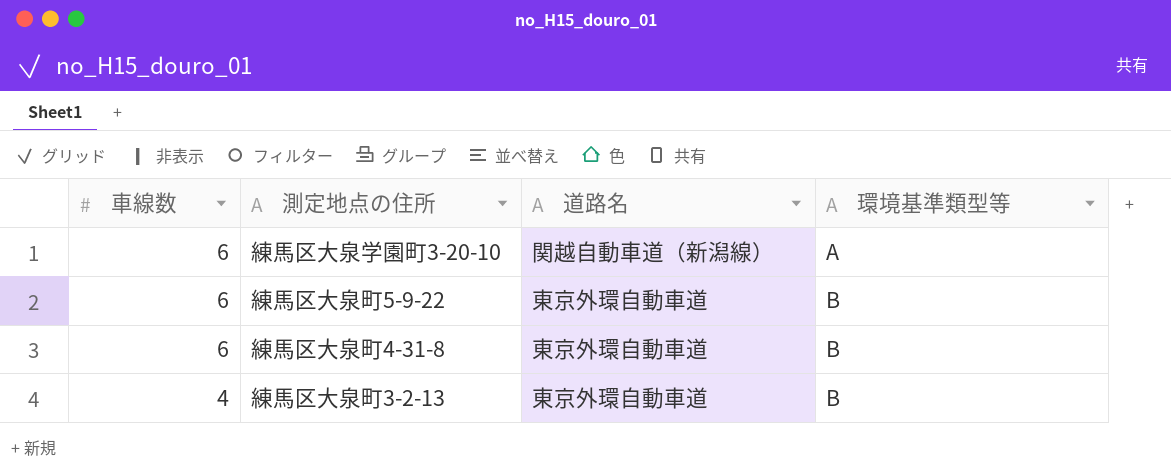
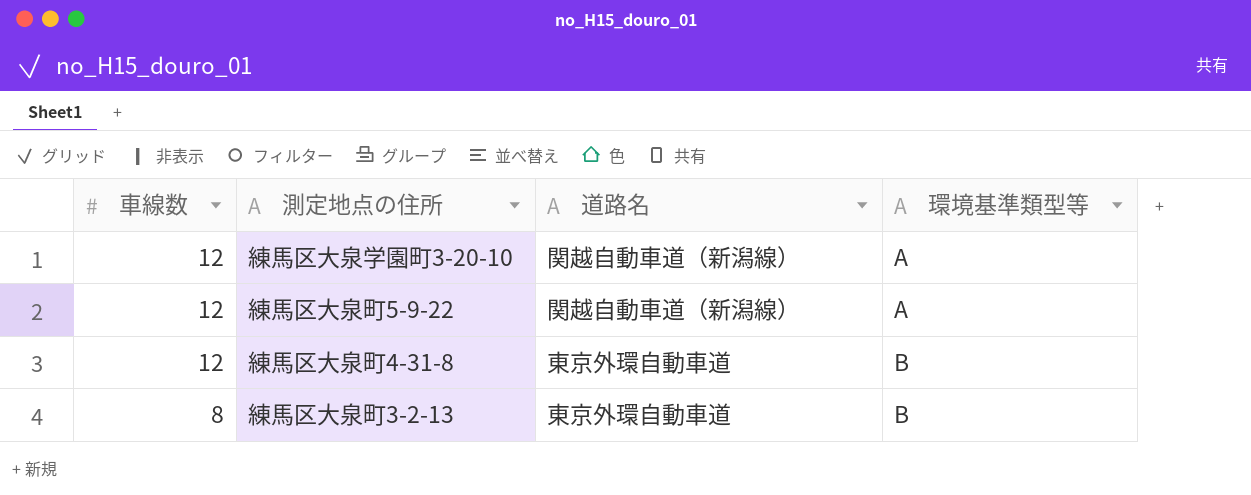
練馬区大泉学園町3-20-10 | 車線数: 6 -> 12
練馬区大泉町5-9-22 | 車線数: 6 -> 12
練馬区大泉町5-9-22 | 道路名: 東京外環自動車道 -> 関越自動車道（新潟線）
練馬区大泉町5-9-22 | 環境基準類型等: B -> A
練馬区大泉町4-31-8 | 車線数: 6 -> 12
練馬区大泉町3-2-13 | 車線数: 4 -> 8

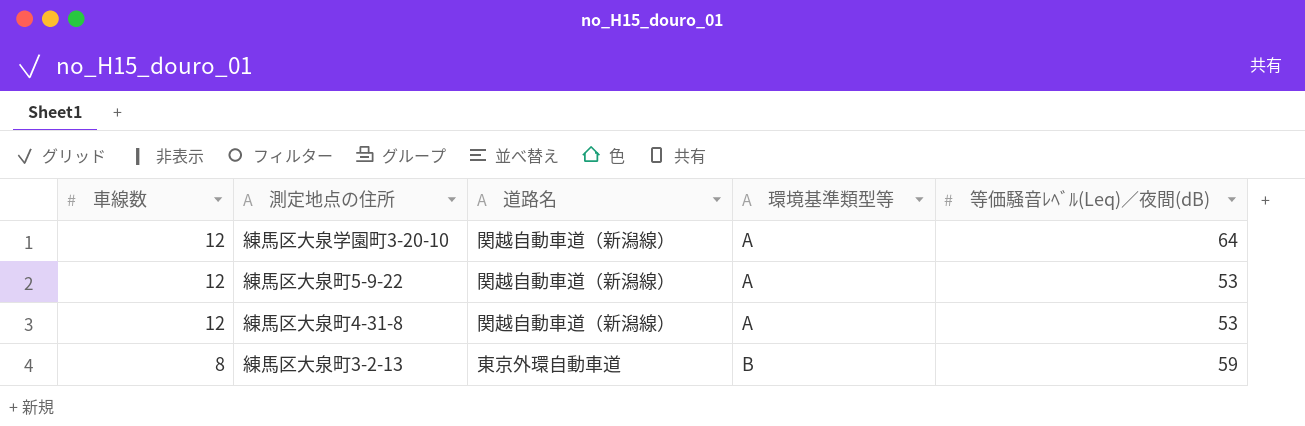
column 等価騒音ﾚﾍﾞﾙ(Leq)／夜間(dB) | position: none -> 5
練馬区大泉町4-31-8 | 道路名: 東京外環自動車道 -> 関越自動車道（新潟線）
練馬区大泉町4-31-8 | 環境基準類型等: B -> A

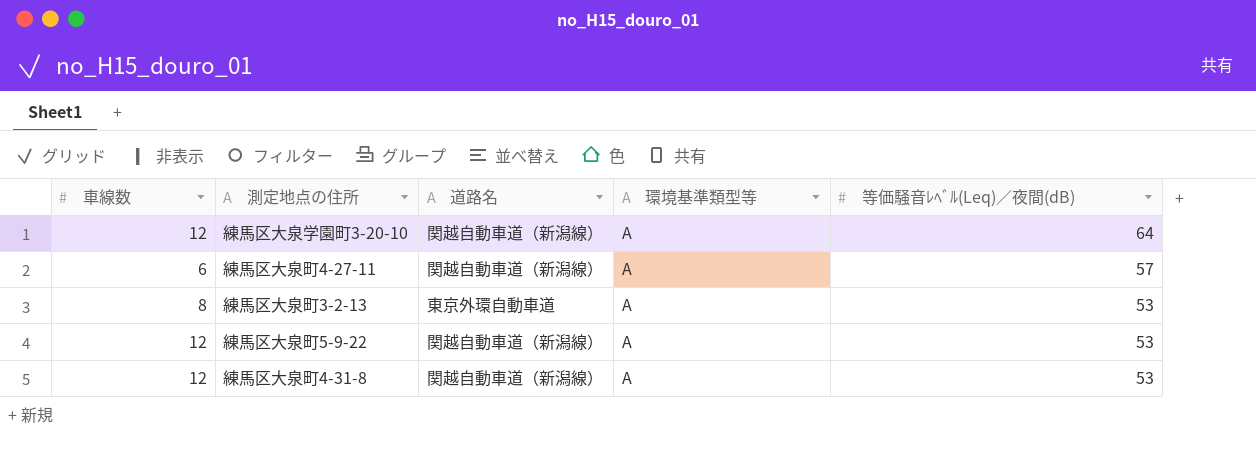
row order: 車線数 descending -> 等価騒音ﾚﾍﾞﾙ(Leq)／夜間(dB) descending
row 練馬区大泉町4-27-11: none -> 6 | 関越自動車道（新潟線） | A | 57
練馬区大泉町3-2-13 | 環境基準類型等: B -> A
練馬区大泉町3-2-13 | 等価騒音ﾚﾍﾞﾙ(Leq)／夜間(dB): 59 -> 53

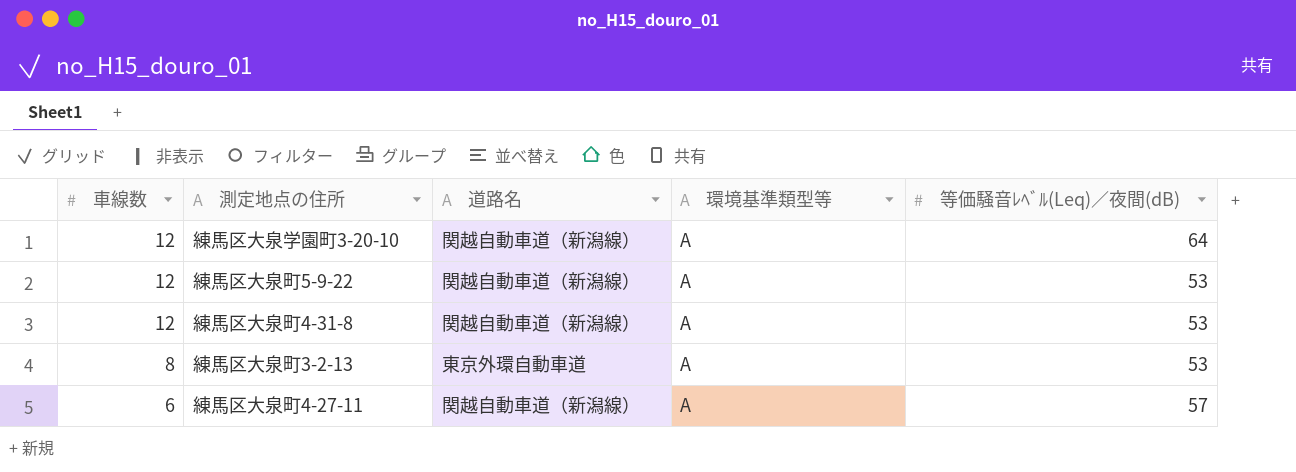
row order: 等価騒音ﾚﾍﾞﾙ(Leq)／夜間(dB) descending -> 車線数 descending

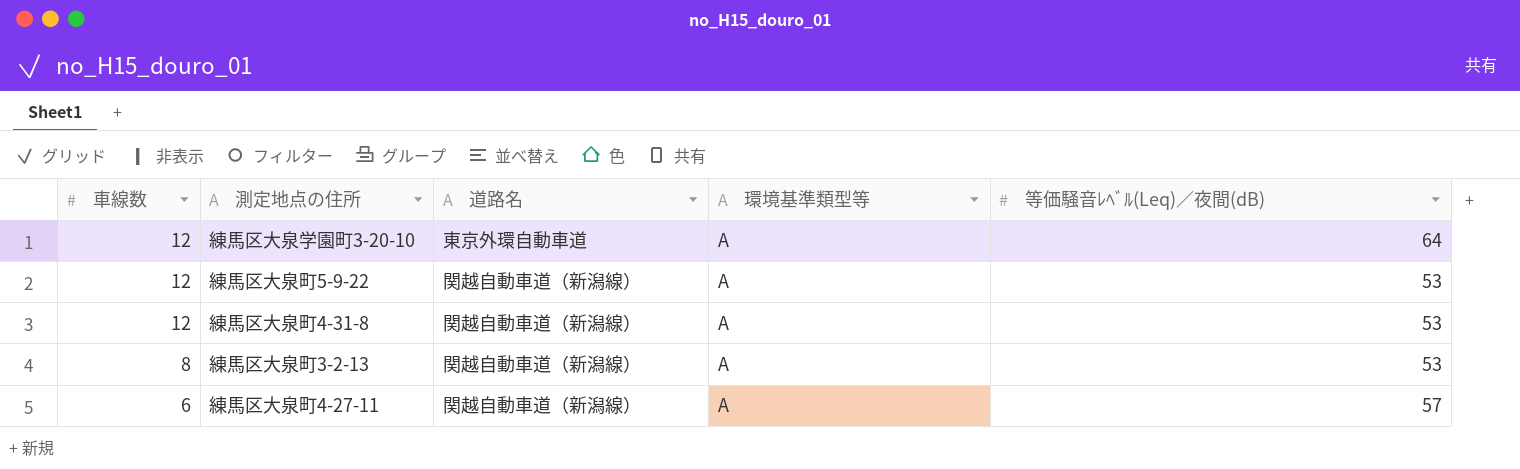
練馬区大泉学園町3-20-10 | 道路名: 関越自動車道（新潟線） -> 東京外環自動車道
練馬区大泉町3-2-13 | 道路名: 東京外環自動車道 -> 関越自動車道（新潟線）

